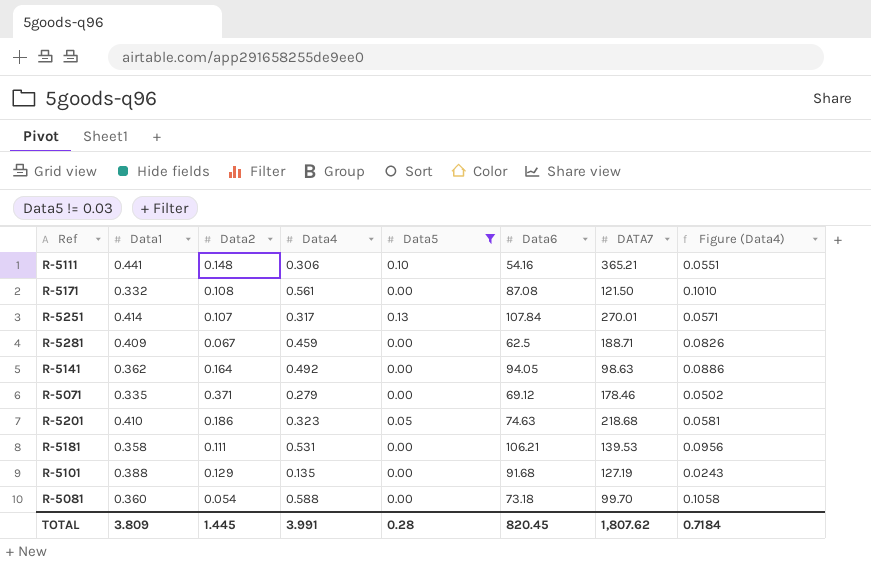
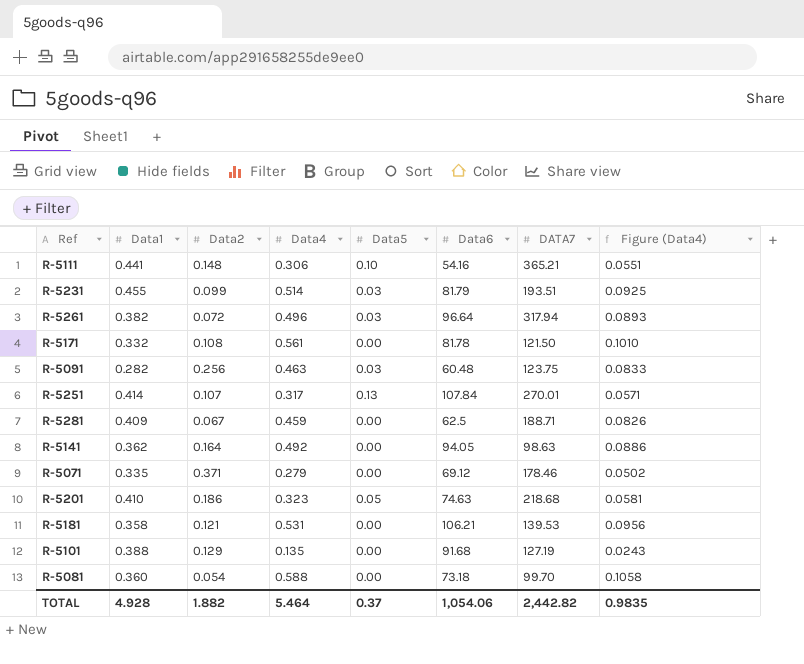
filter: Data5 != 0.03 -> none
R-5171 | Data6: 87.08 -> 81.78
R-5181 | Data2: 0.111 -> 0.121
TOTAL | Data1: 3.809 -> 4.928
TOTAL | Data2: 1.445 -> 1.882
TOTAL | Data4: 3.991 -> 5.464
TOTAL | Data5: 0.28 -> 0.37
TOTAL | Data6: 820.45 -> 1,054.06
TOTAL | DATA7: 1,807.62 -> 2,442.82
TOTAL | Figure (Data4): 0.7184 -> 0.9835

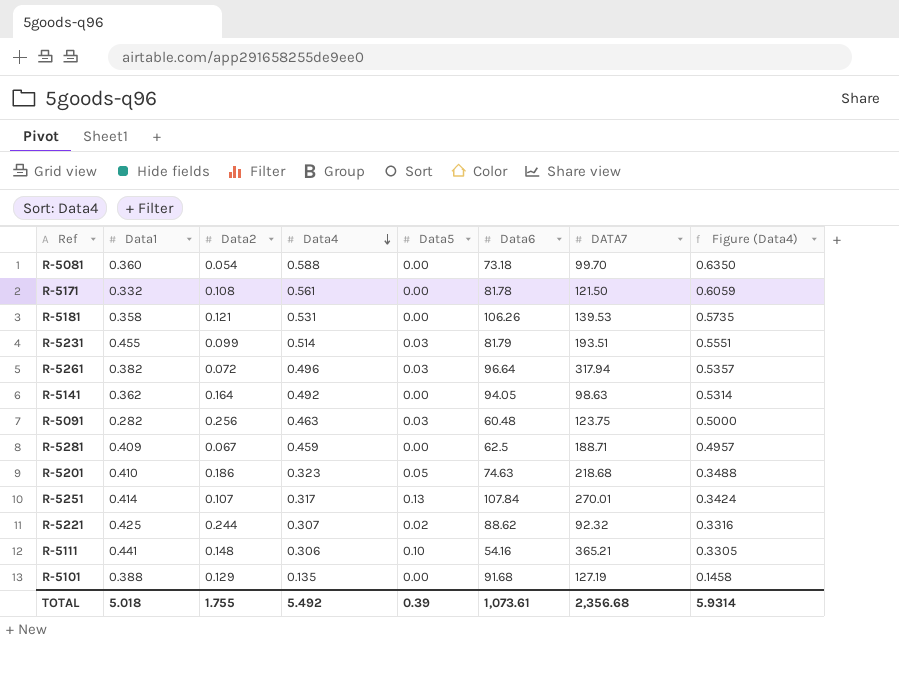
row order: none -> Data4 descending
column Figure (Data4) | formula: [Data4] * 0.18 -> [Data4] * 1.08
row R-5071: 0.335 | 0.371 | 0.279 | 0.00 | 69.12 | 178.46 | 0.0502 -> none
R-5181 | Data6: 106.21 -> 106.26
row R-5221: none -> 0.425 | 0.244 | 0.307 | 0.02 | 88.62 | 92.32 | 0.3316
TOTAL | Data1: 4.928 -> 5.018
TOTAL | Data2: 1.882 -> 1.755
TOTAL | Data4: 5.464 -> 5.492
TOTAL | Data5: 0.37 -> 0.39
TOTAL | Data6: 1,054.06 -> 1,073.61
TOTAL | DATA7: 2,442.82 -> 2,356.68
TOTAL | Figure (Data4): 0.9835 -> 5.9314

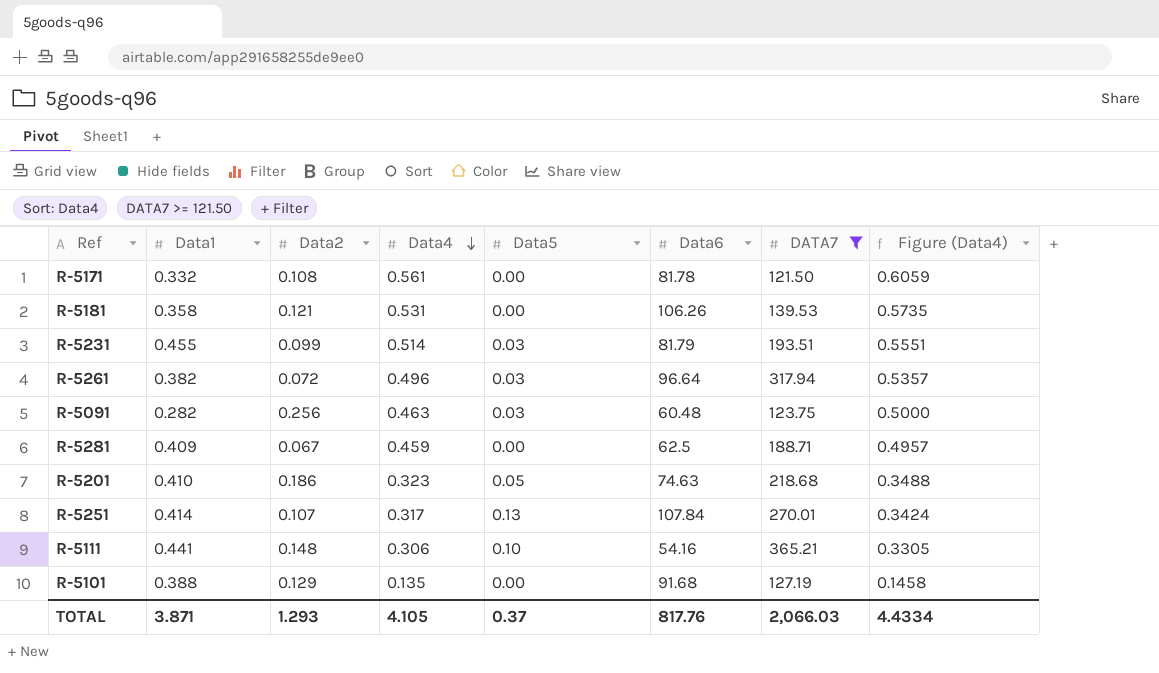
filter: none -> DATA7 >= 121.50
TOTAL | Data1: 5.018 -> 3.871
TOTAL | Data2: 1.755 -> 1.293
TOTAL | Data4: 5.492 -> 4.105
TOTAL | Data5: 0.39 -> 0.37
TOTAL | Data6: 1,073.61 -> 817.76
TOTAL | DATA7: 2,356.68 -> 2,066.03
TOTAL | Figure (Data4): 5.9314 -> 4.4334

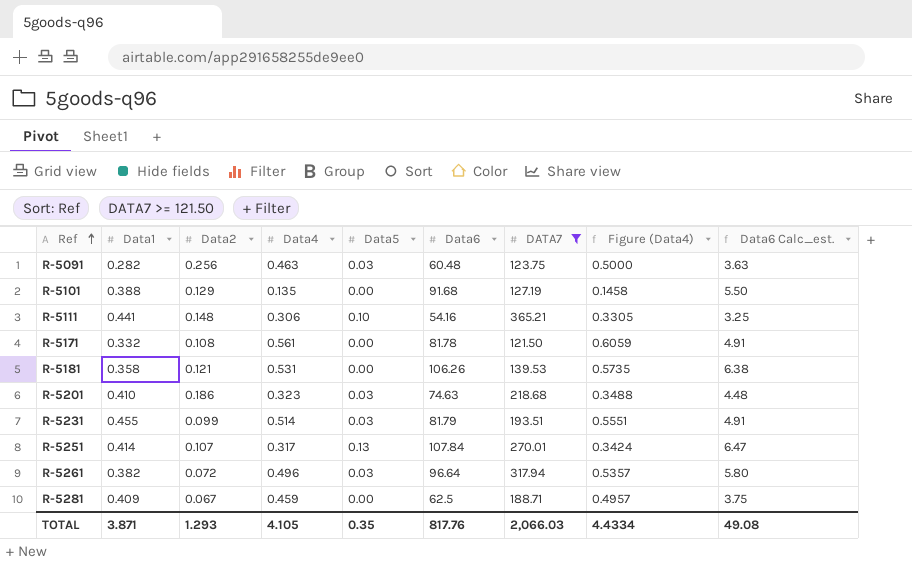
row order: Data4 descending -> Ref ascending
column Data6 Calc_est. | formula: none -> [Data6] * 0.06
R-5201 | Data5: 0.05 -> 0.03
TOTAL | Data5: 0.37 -> 0.35

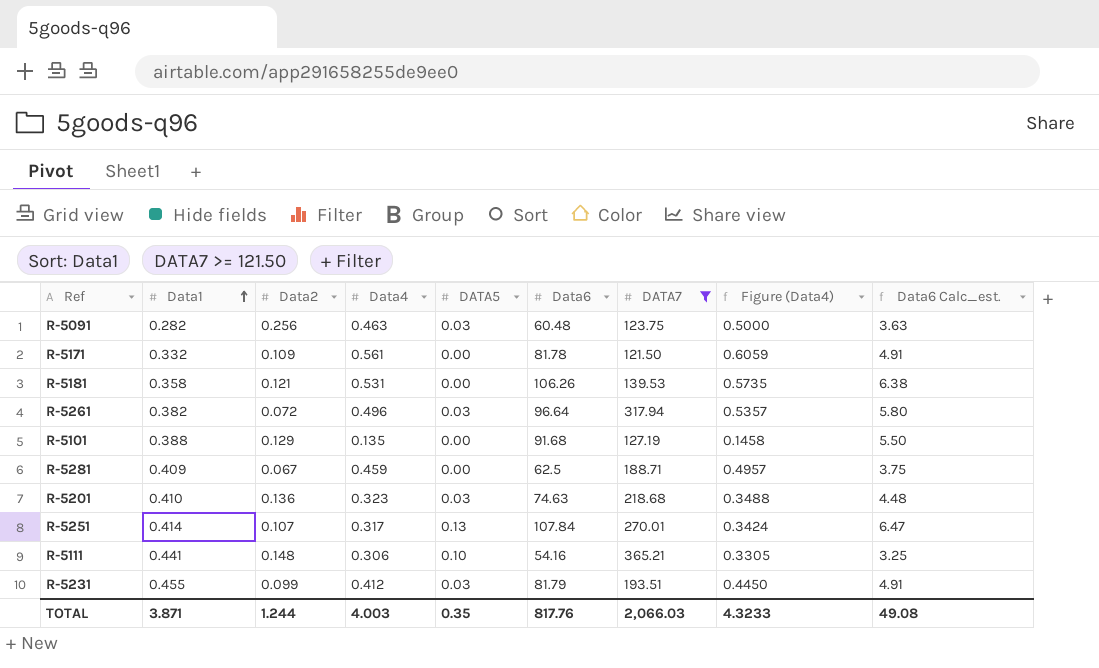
row order: Ref ascending -> Data1 ascending
column name: Data5 -> DATA5
R-5171 | Data2: 0.108 -> 0.109
R-5201 | Data2: 0.186 -> 0.136
R-5231 | Data4: 0.514 -> 0.412
R-5231 | Figure (Data4): 0.5551 -> 0.4450
TOTAL | Data2: 1.293 -> 1.244
TOTAL | Data4: 4.105 -> 4.003
TOTAL | Figure (Data4): 4.4334 -> 4.3233

